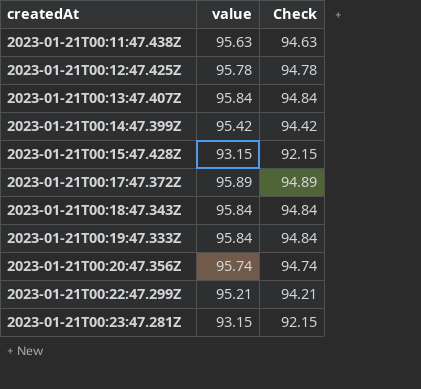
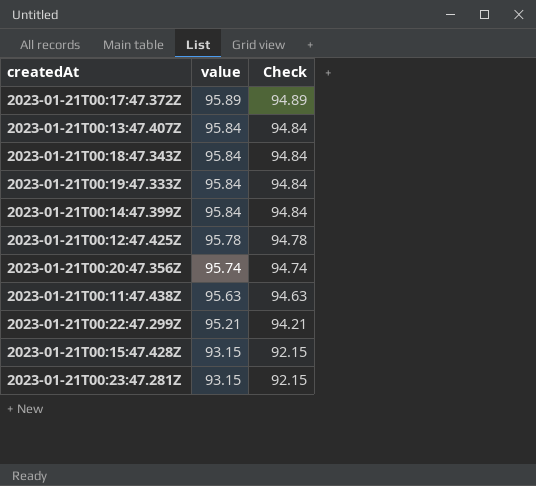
row order: createdAt ascending -> value descending
2023-01-21T00:14:47.399Z | value: 95.42 -> 95.84
2023-01-21T00:14:47.399Z | Check: 94.42 -> 94.84

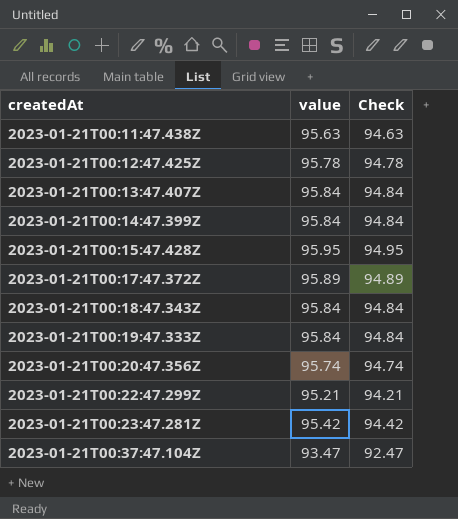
row order: value descending -> createdAt ascending
2023-01-21T00:15:47.428Z | value: 93.15 -> 95.95
2023-01-21T00:15:47.428Z | Check: 92.15 -> 94.95
2023-01-21T00:23:47.281Z | value: 93.15 -> 95.42
2023-01-21T00:23:47.281Z | Check: 92.15 -> 94.42
row 2023-01-21T00:37:47.104Z: none -> 93.47 | 92.47

